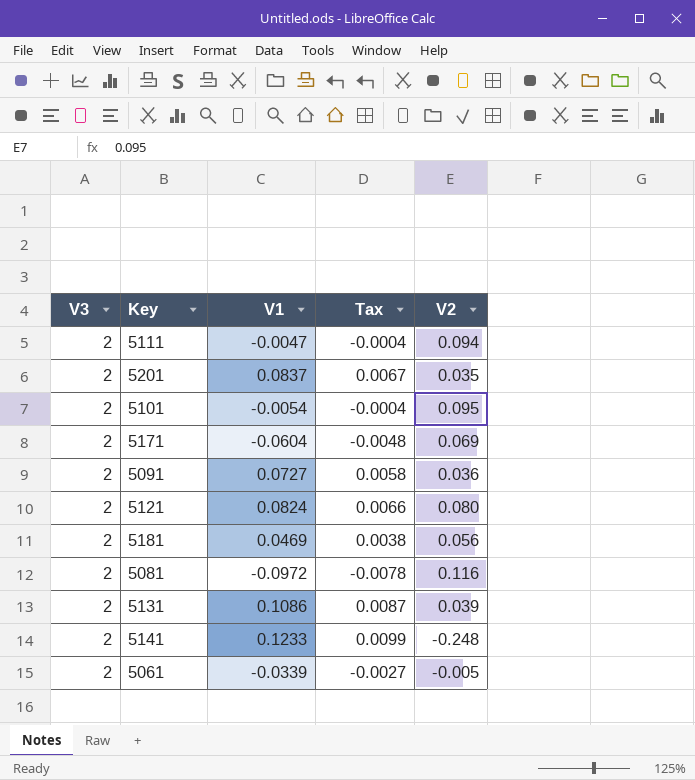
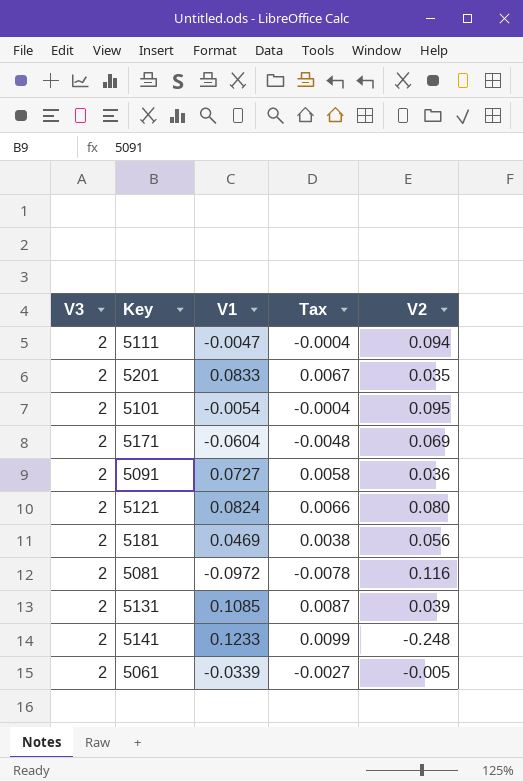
5201 | V1: 0.0837 -> 0.0833
5131 | V1: 0.1086 -> 0.1085

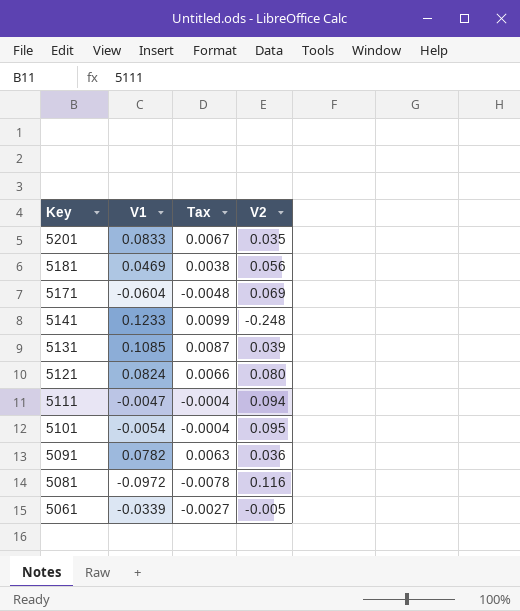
row order: none -> Key descending
column V3 | position: 1 -> none
5091 | V1: 0.0727 -> 0.0782
5091 | Tax: 0.0058 -> 0.0063

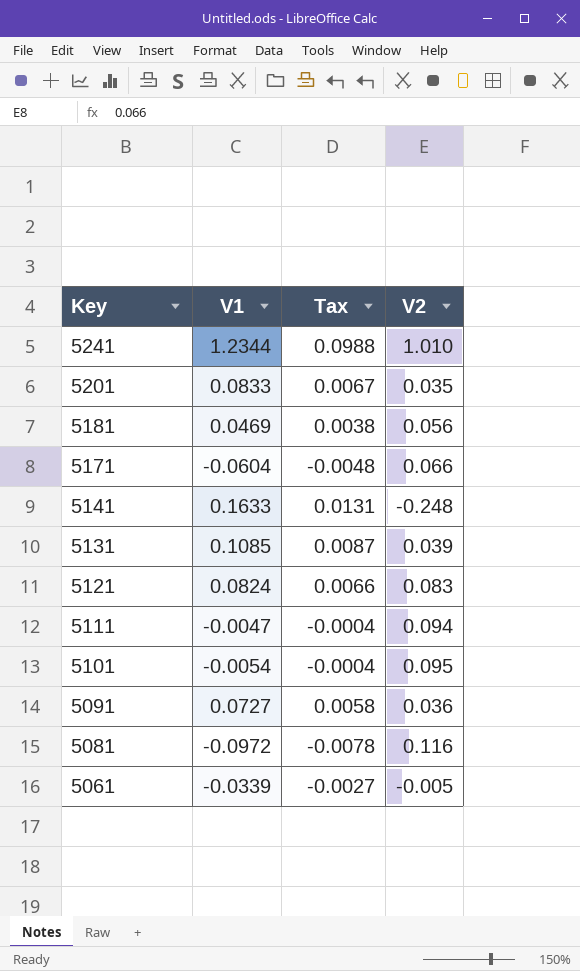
row 5241: none -> 1.2344 | 0.0988 | 1.010
5171 | V2: 0.069 -> 0.066
5141 | V1: 0.1233 -> 0.1633
5141 | Tax: 0.0099 -> 0.0131
5121 | V2: 0.080 -> 0.083
5091 | V1: 0.0782 -> 0.0727
5091 | Tax: 0.0063 -> 0.0058

